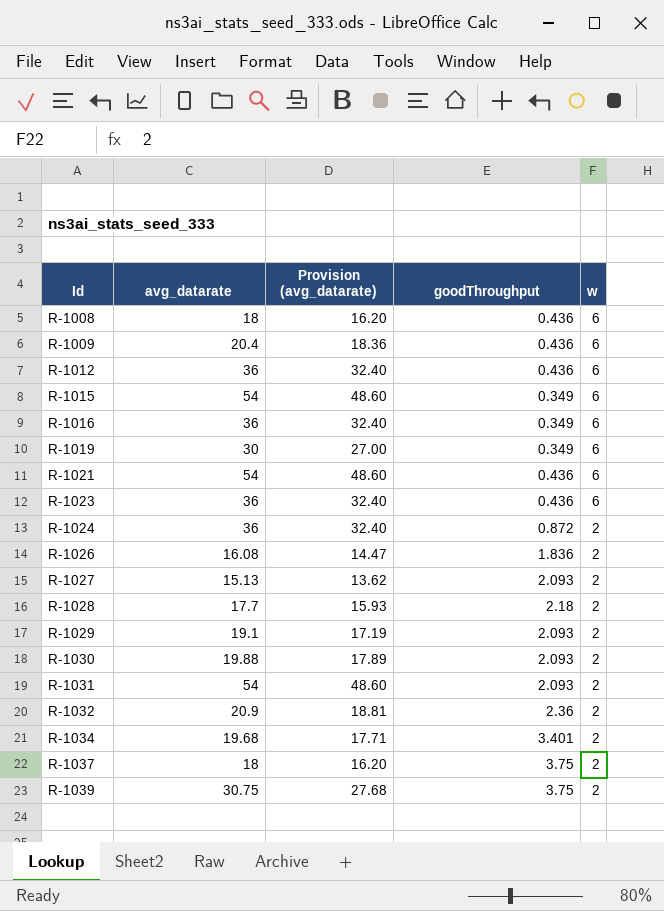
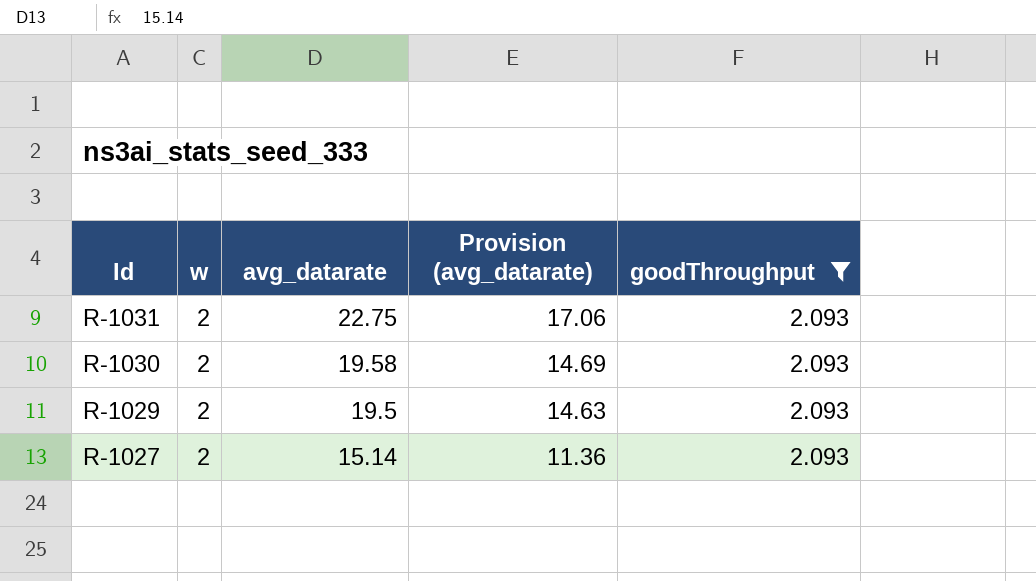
filter: none -> goodThroughput = 2.093
row order: Id ascending -> Id descending
column w | position: 5 -> 2
column Provision (avg_datarate) | formula: [avg_datarate] * 0.9 -> [avg_datarate] * 0.75
R-1031 | avg_datarate: 54 -> 22.75
R-1030 | avg_datarate: 19.88 -> 19.58
R-1029 | avg_datarate: 19.1 -> 19.5
R-1027 | avg_datarate: 15.13 -> 15.14

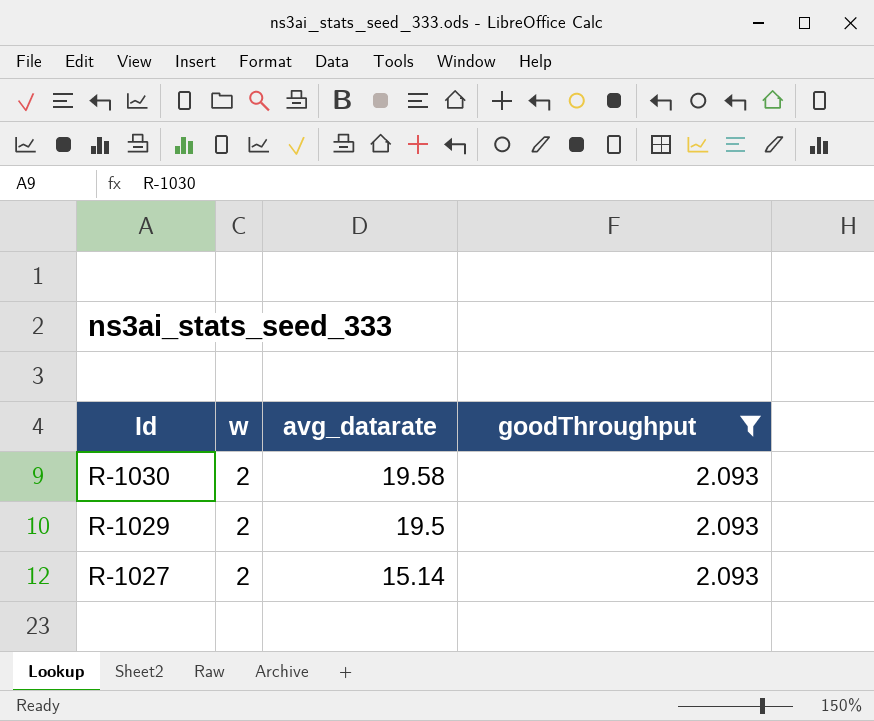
column Provision (avg_datarate) | formula: [avg_datarate] * 0.75 -> none
row R-1031: 2 | 22.75 | 17.06 | 2.093 -> none

